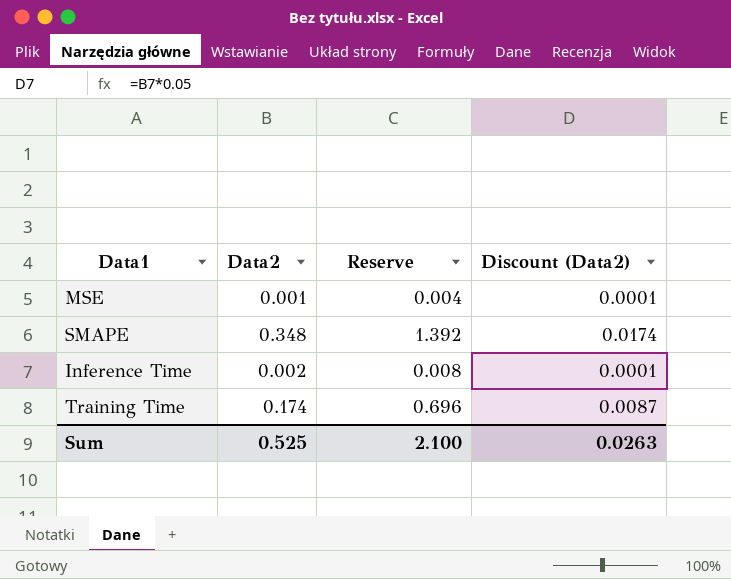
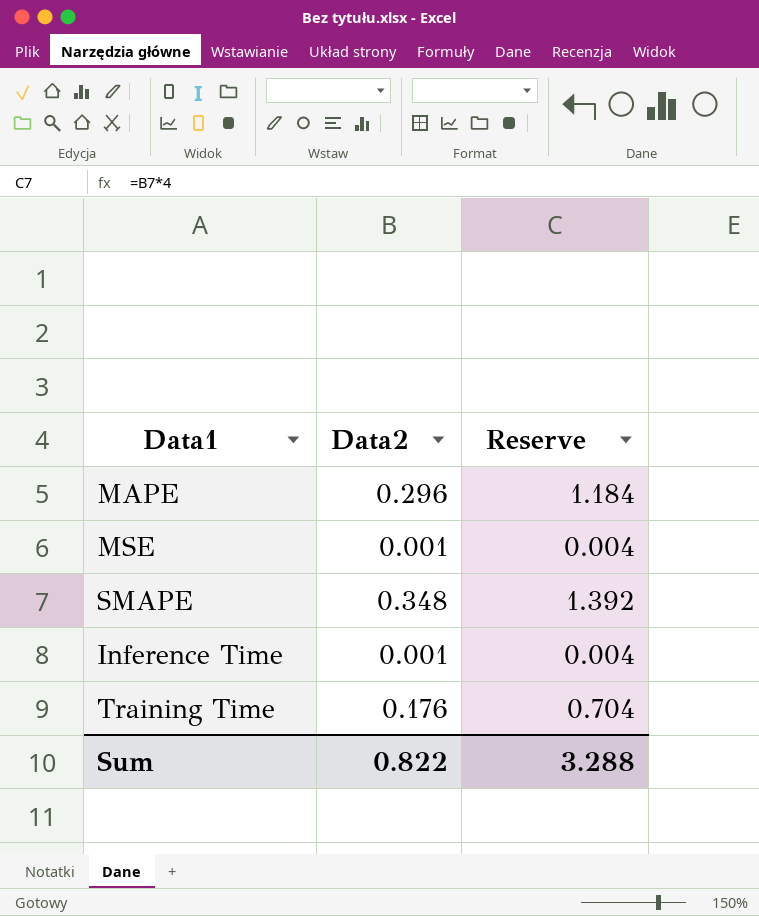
column Discount (Data2) | formula: [Data2] * 0.05 -> none
row MAPE: none -> 0.296 | 1.184
Inference Time | Data2: 0.002 -> 0.001
Inference Time | Reserve: 0.008 -> 0.004
Training Time | Data2: 0.174 -> 0.176
Training Time | Reserve: 0.696 -> 0.704
Sum | Data2: 0.525 -> 0.822
Sum | Reserve: 2.100 -> 3.288

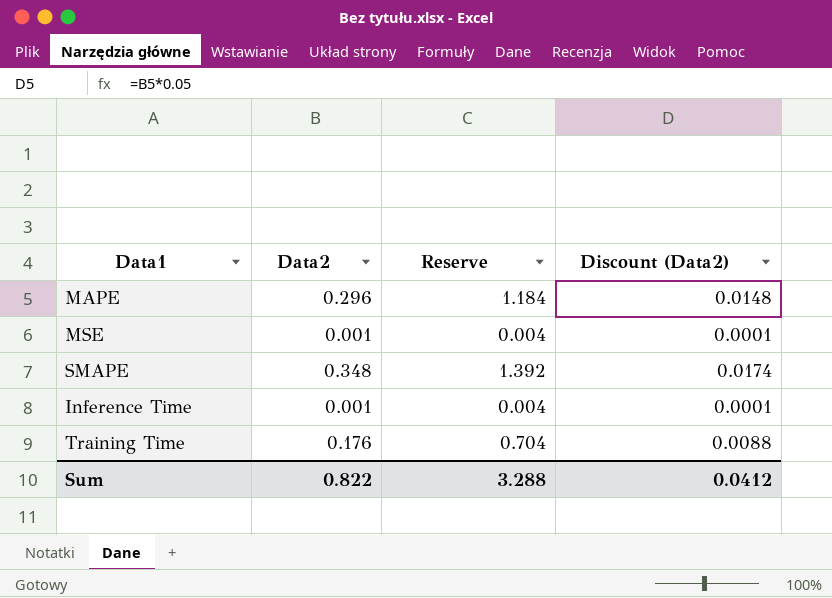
column Discount (Data2) | formula: none -> [Data2] * 0.05

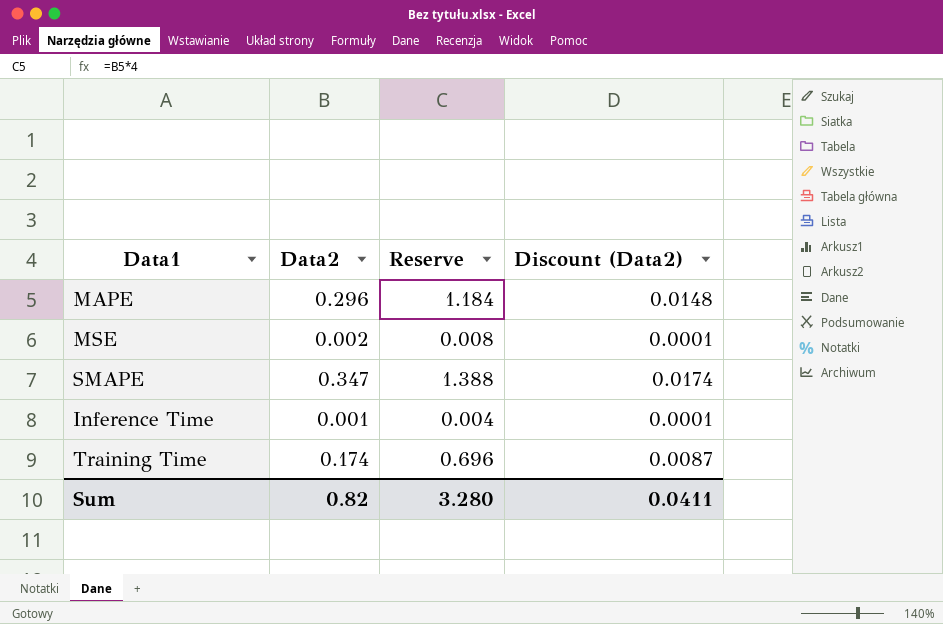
MSE | Data2: 0.001 -> 0.002
MSE | Reserve: 0.004 -> 0.008
SMAPE | Data2: 0.348 -> 0.347
SMAPE | Reserve: 1.392 -> 1.388
Training Time | Data2: 0.176 -> 0.174
Training Time | Reserve: 0.704 -> 0.696
Training Time | Discount (Data2): 0.0088 -> 0.0087
Sum | Data2: 0.822 -> 0.82
Sum | Reserve: 3.288 -> 3.280
Sum | Discount (Data2): 0.0412 -> 0.0411

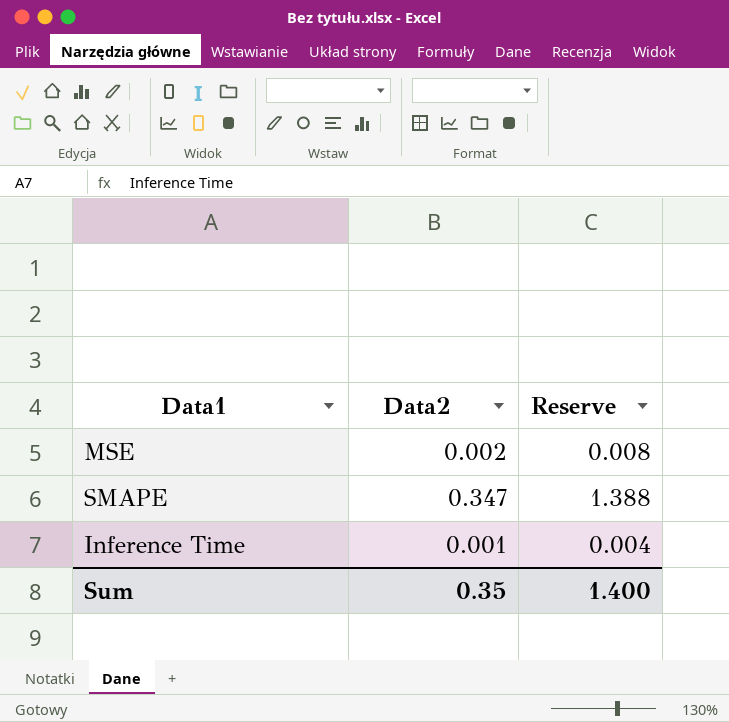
column Discount (Data2) | formula: [Data2] * 0.05 -> none
row MAPE: 0.296 | 1.184 | 0.0148 -> none
row Training Time: 0.174 | 0.696 | 0.0087 -> none
Sum | Data2: 0.82 -> 0.35
Sum | Reserve: 3.280 -> 1.400

